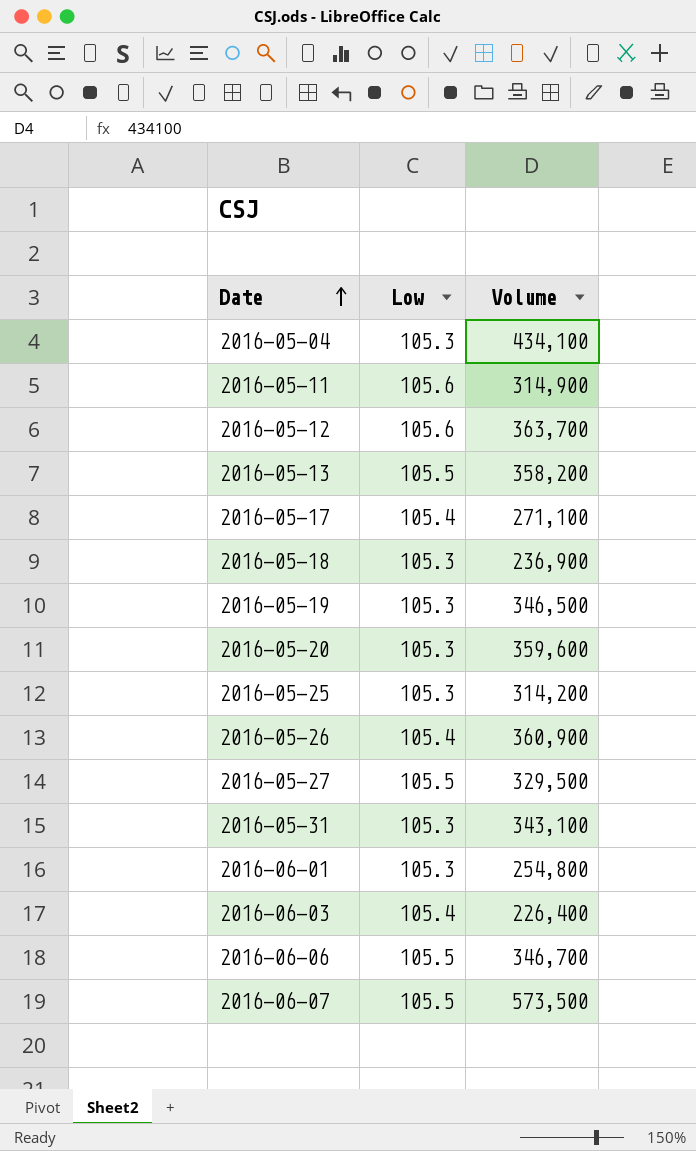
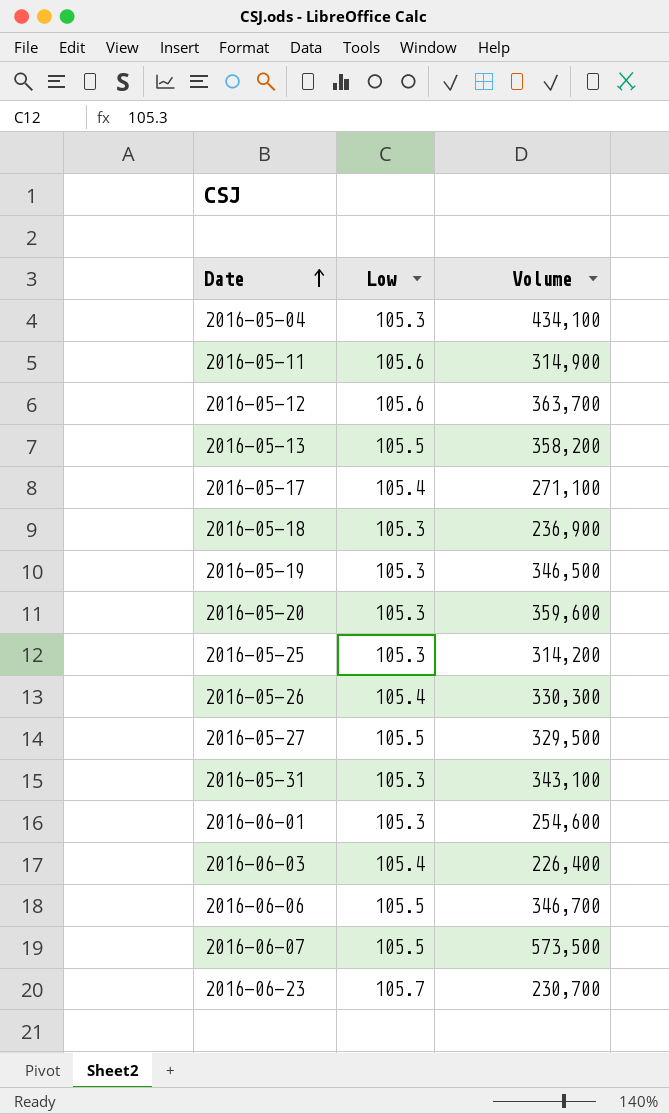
2016-05-26 | Volume: 360,900 -> 330,300
2016-06-01 | Volume: 254,800 -> 254,600
row 2016-06-23: none -> 105.7 | 230,700

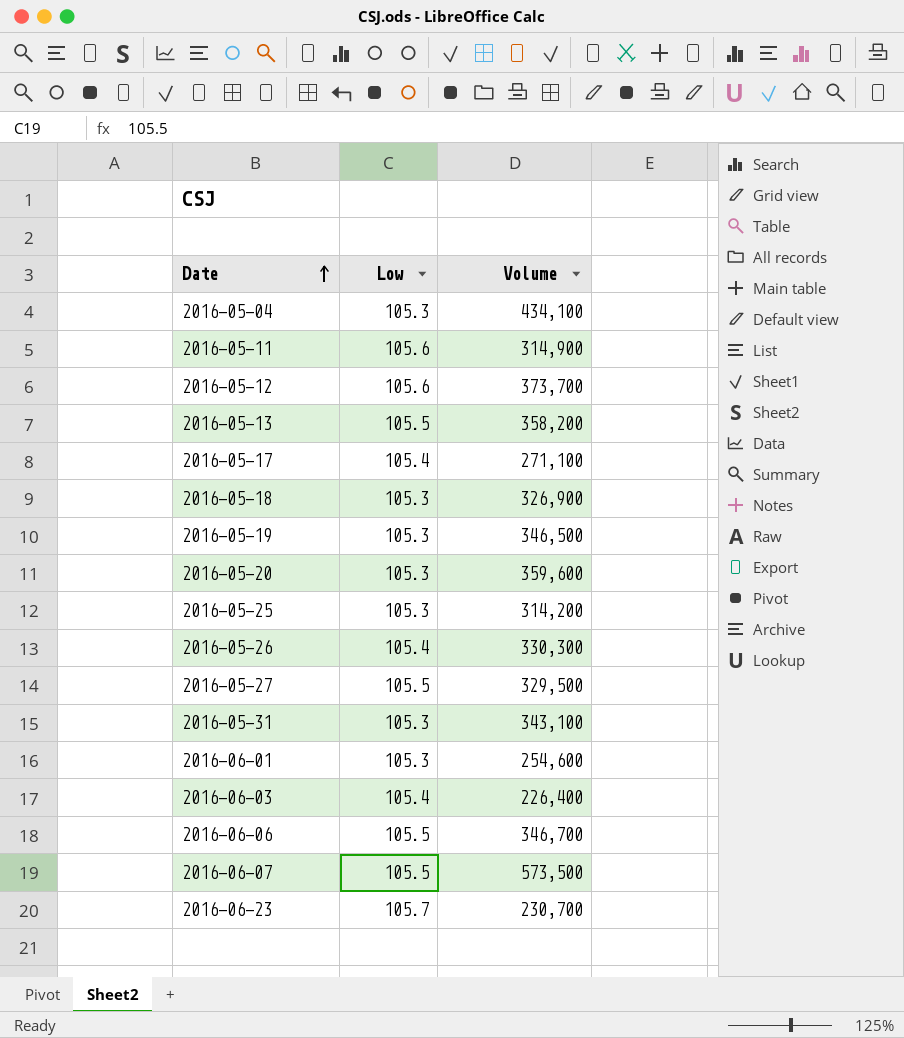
2016-05-12 | Volume: 363,700 -> 373,700
2016-05-18 | Volume: 236,900 -> 326,900

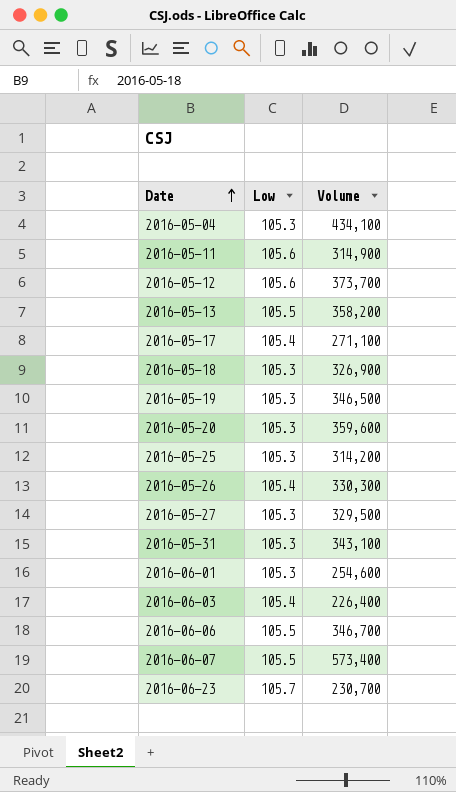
2016-05-27 | Low: 105.5 -> 105.3
2016-06-07 | Volume: 573,500 -> 573,400

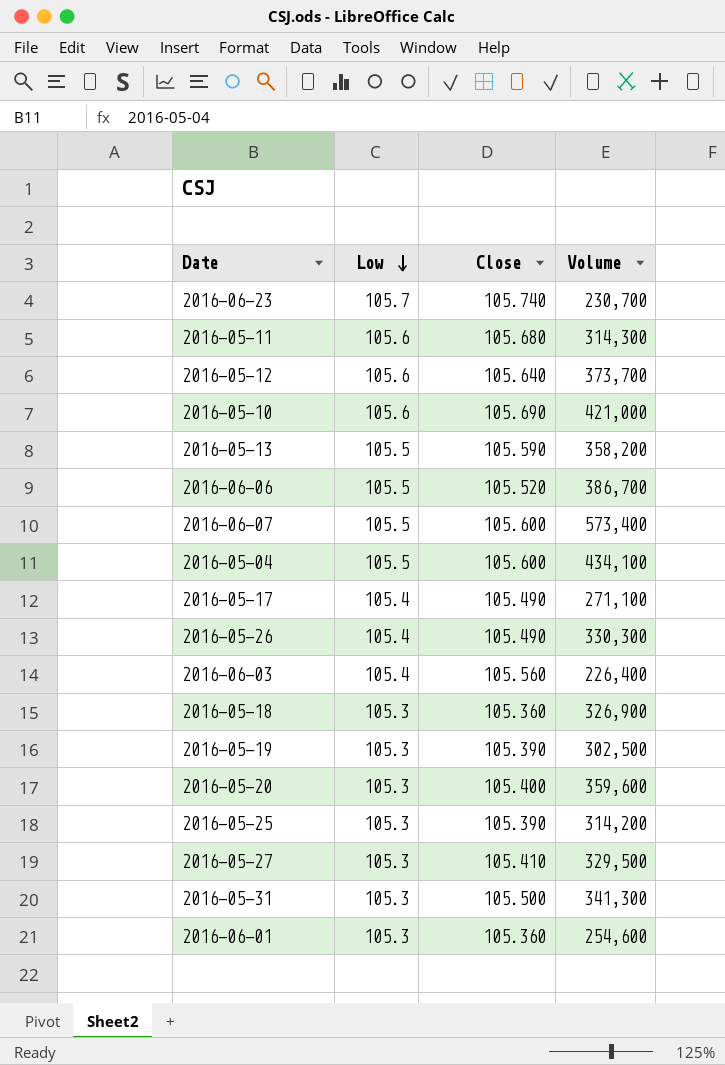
row order: Date ascending -> Low descending
column Close | position: none -> 3
2016-05-11 | Volume: 314,900 -> 314,300
row 2016-05-10: none -> 105.6 | 105.690 | 421,000
2016-06-06 | Volume: 346,700 -> 386,700
2016-05-04 | Low: 105.3 -> 105.5
2016-05-19 | Volume: 346,500 -> 302,500
2016-05-31 | Volume: 343,100 -> 341,300

